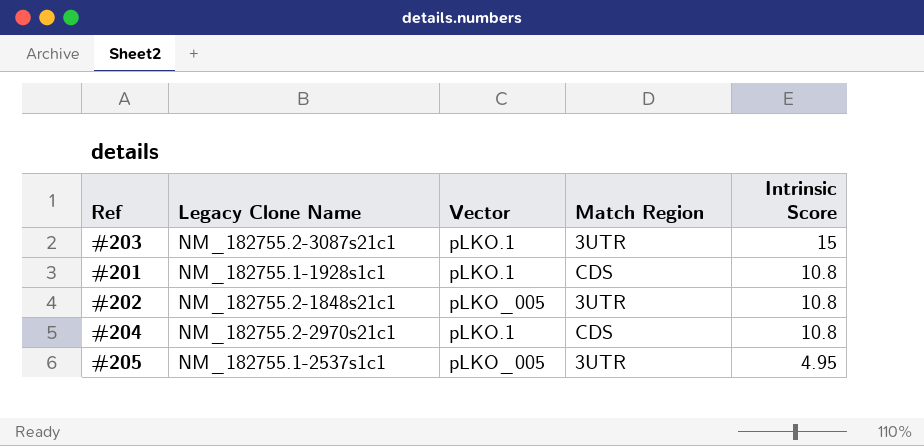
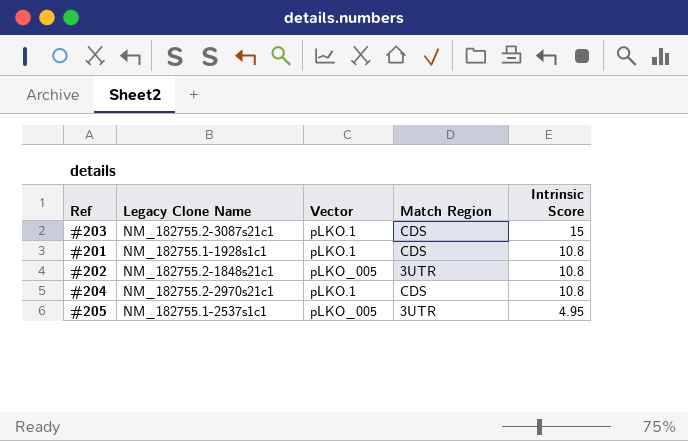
#203 | Match Region: 3UTR -> CDS

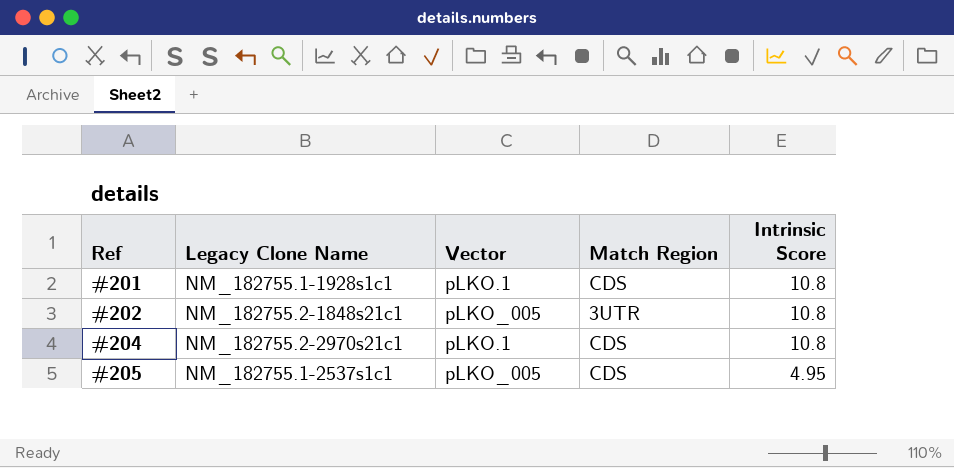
row #203: NM_182755.2-3087s21c1 | pLKO.1 | CDS | 15 -> none
#205 | Match Region: 3UTR -> CDS

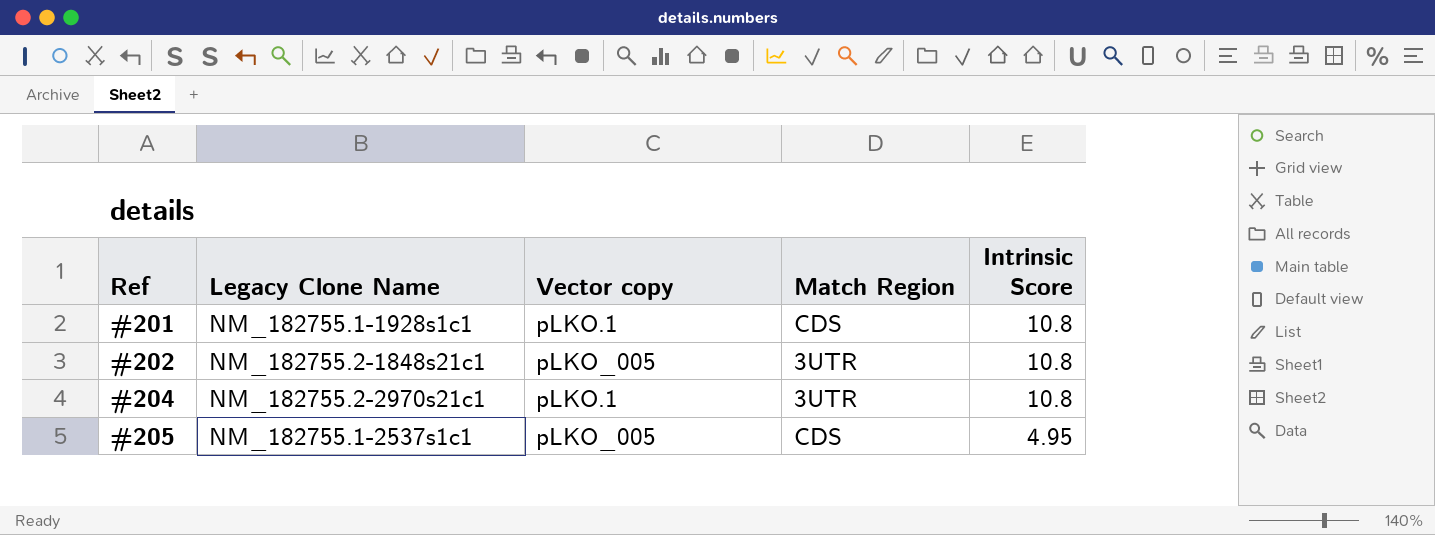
column name: Vector -> Vector copy
#204 | Match Region: CDS -> 3UTR

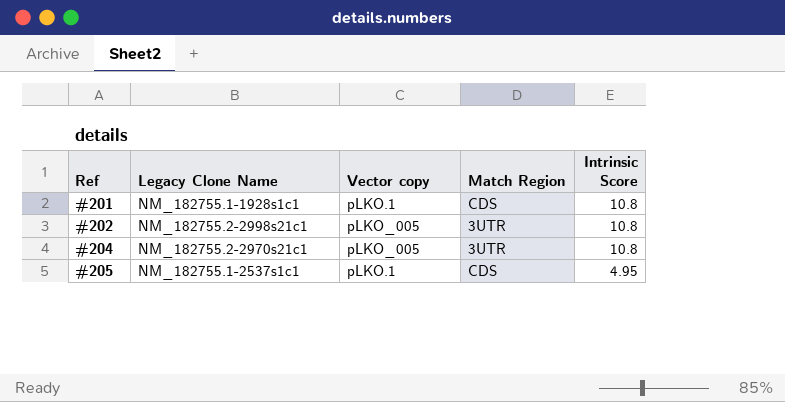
#202 | Legacy Clone Name: NM_182755.2-1848s21c1 -> NM_182755.2-2998s21c1
#204 | Vector copy: pLKO.1 -> pLKO_005
#205 | Vector copy: pLKO_005 -> pLKO.1

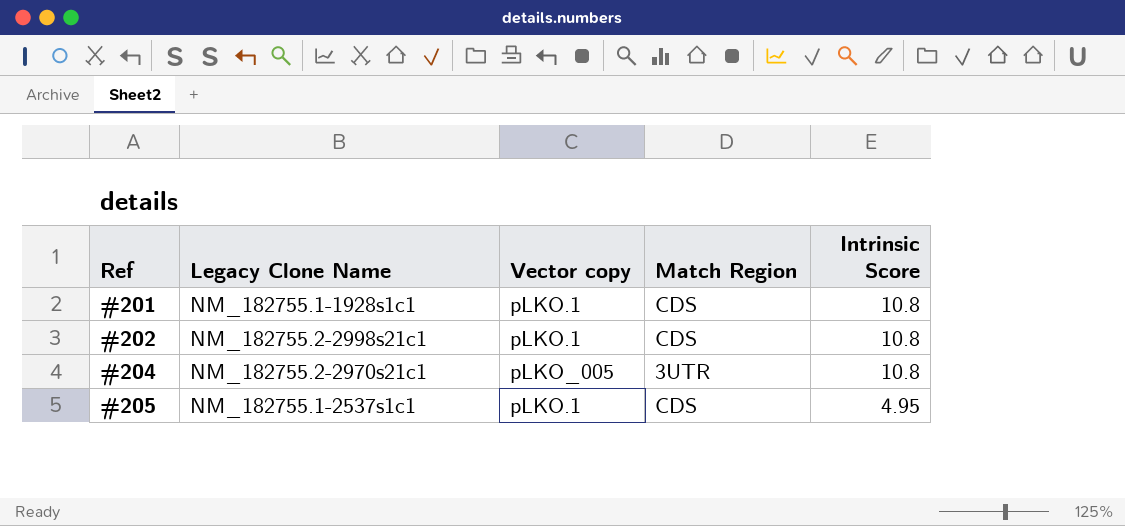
#202 | Vector copy: pLKO_005 -> pLKO.1
#202 | Match Region: 3UTR -> CDS

